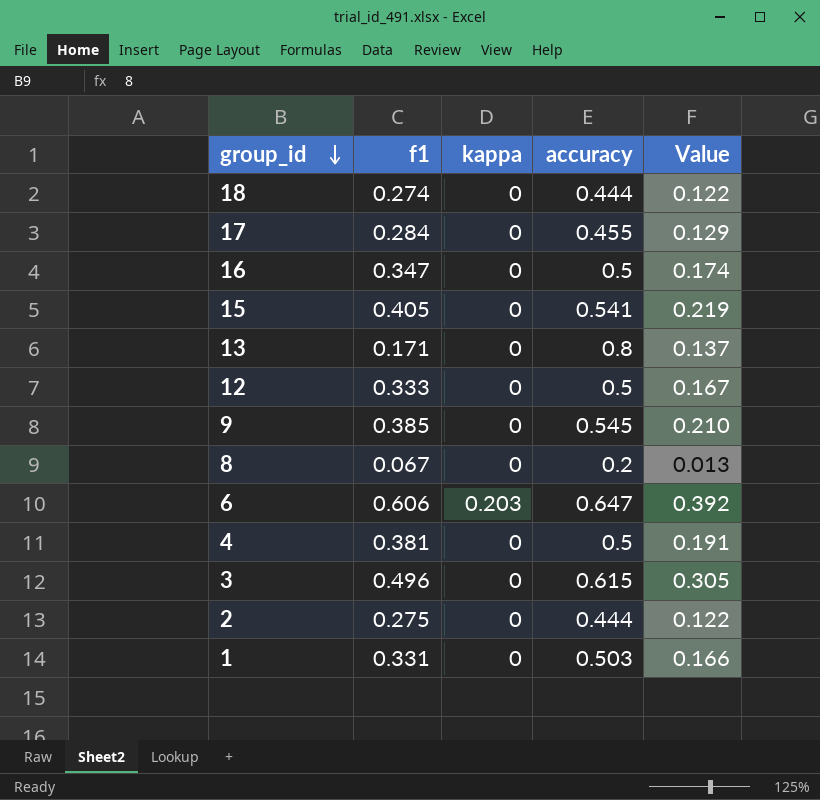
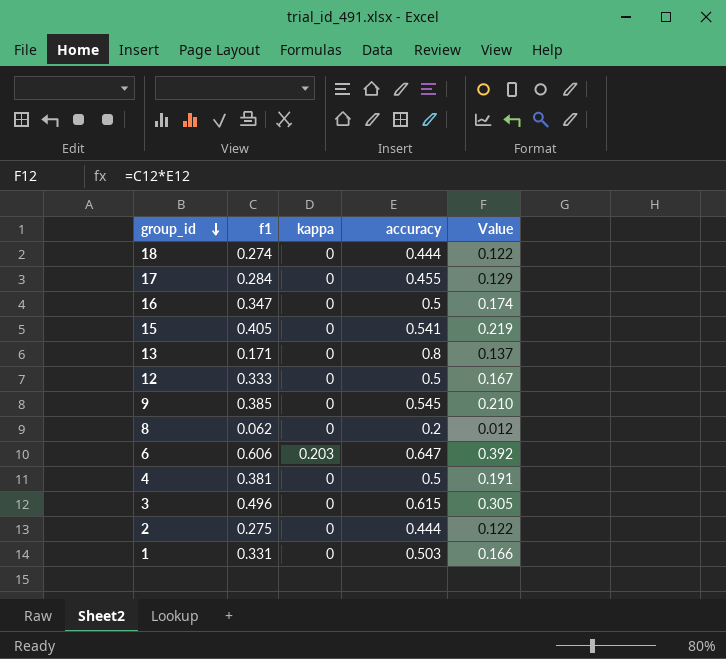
8 | f1: 0.067 -> 0.062
8 | Value: 0.013 -> 0.012

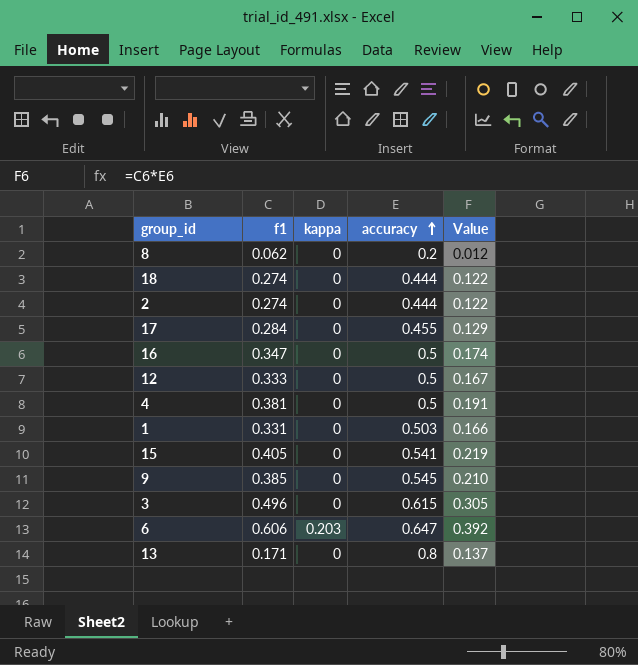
row order: group_id descending -> accuracy ascending
2 | f1: 0.275 -> 0.274

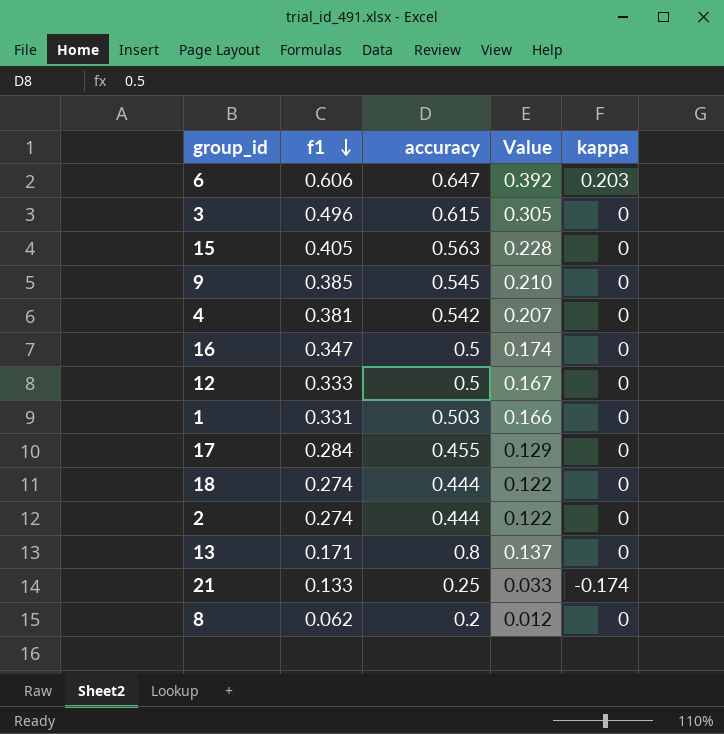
row order: accuracy ascending -> f1 descending
column kappa | position: 3 -> 5
15 | accuracy: 0.541 -> 0.563
15 | Value: 0.219 -> 0.228
4 | accuracy: 0.5 -> 0.542
4 | Value: 0.191 -> 0.207
row 21: none -> 0.133 | 0.25 | 0.033 | -0.174

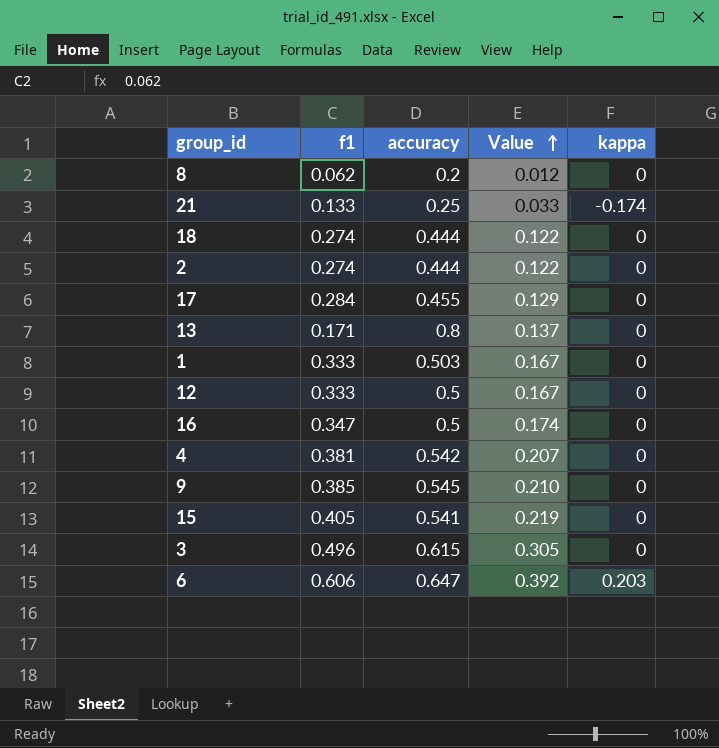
row order: f1 descending -> Value ascending
1 | f1: 0.331 -> 0.333
1 | Value: 0.166 -> 0.167
15 | accuracy: 0.563 -> 0.541
15 | Value: 0.228 -> 0.219

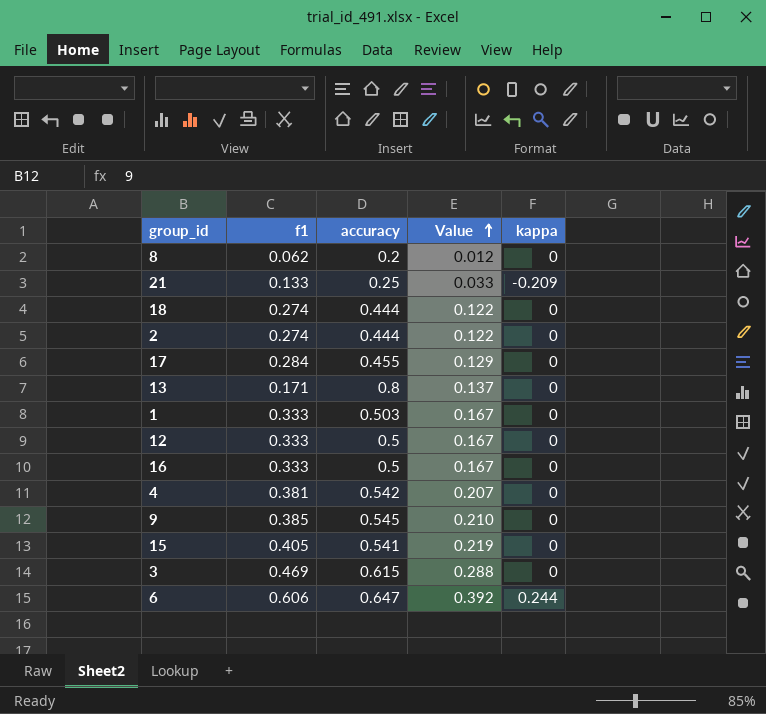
21 | kappa: -0.174 -> -0.209
16 | f1: 0.347 -> 0.333
16 | Value: 0.174 -> 0.167
3 | f1: 0.496 -> 0.469
3 | Value: 0.305 -> 0.288
6 | kappa: 0.203 -> 0.244

